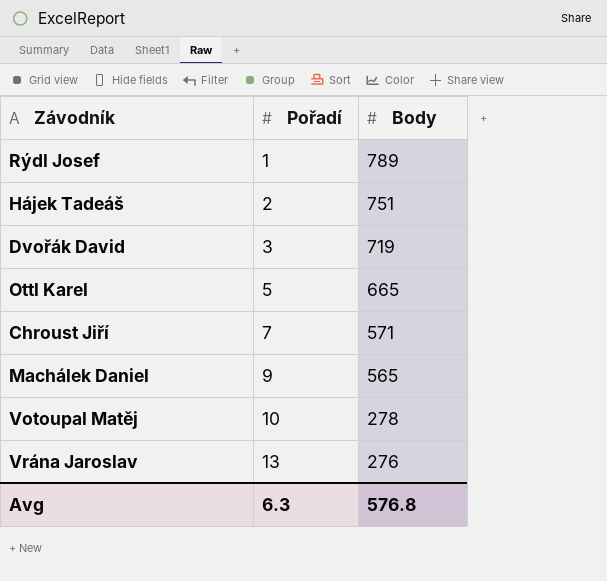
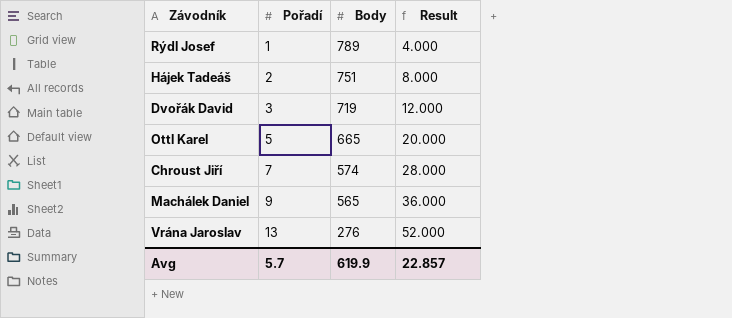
column Result | formula: none -> [Pořadí] * 4
row Votoupal Matěj: 10 | 278 -> none
Chroust Jiří | Body: 571 -> 574
Avg | Pořadí: 6.3 -> 5.7
Avg | Body: 576.8 -> 619.9

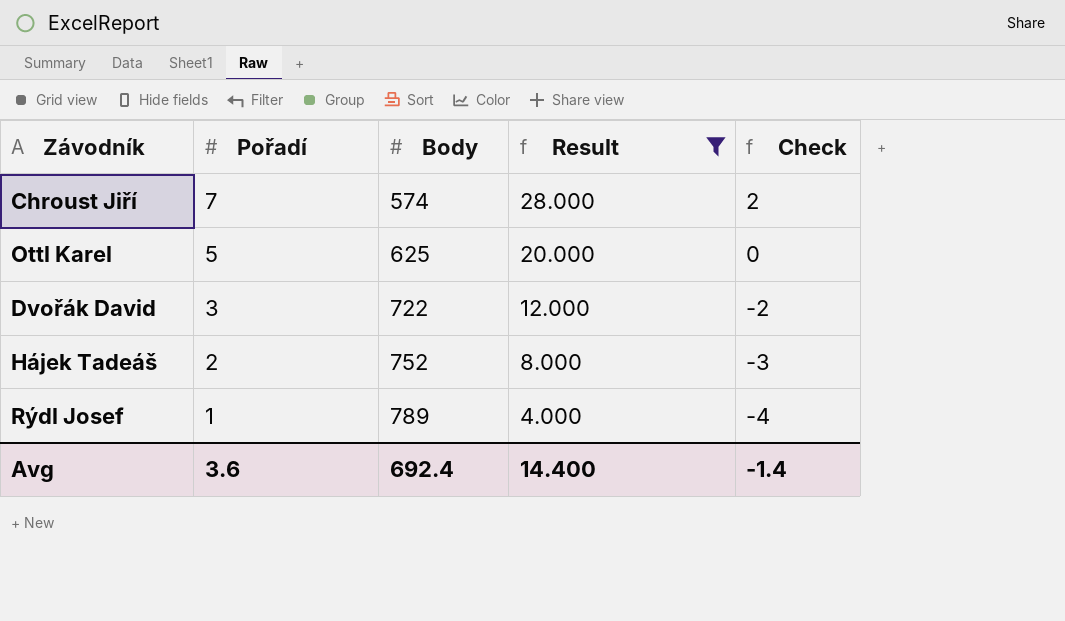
filter: none -> Result <= 28.000
row order: Pořadí ascending -> Pořadí descending
column Check | formula: none -> [Pořadí] - 5
Ottl Karel | Body: 665 -> 625
Dvořák David | Body: 719 -> 722
Hájek Tadeáš | Body: 751 -> 752
Avg | Pořadí: 5.7 -> 3.6
Avg | Body: 619.9 -> 692.4
Avg | Result: 22.857 -> 14.400

